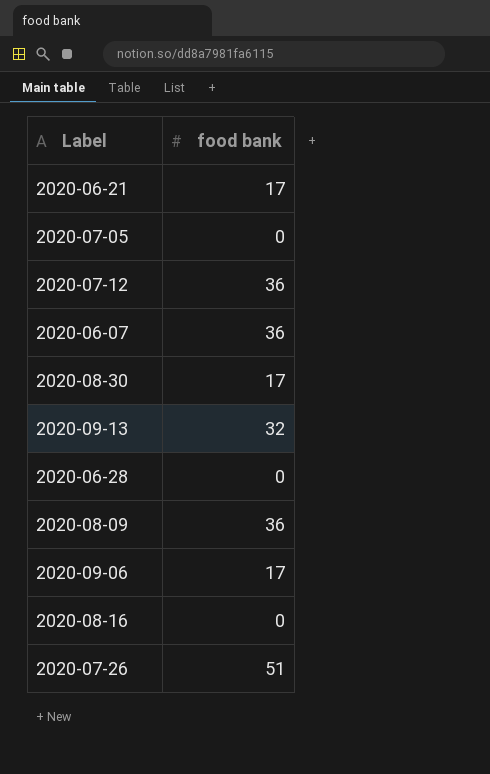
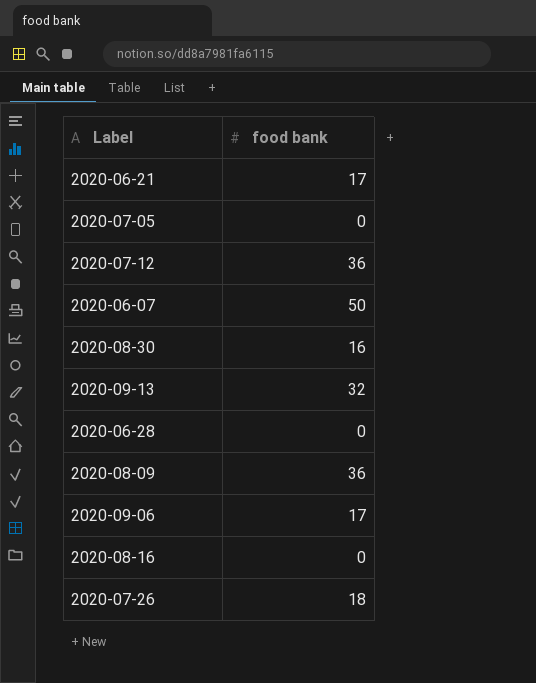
2020-06-07 | food bank: 36 -> 50
2020-08-30 | food bank: 17 -> 16
2020-07-26 | food bank: 51 -> 18

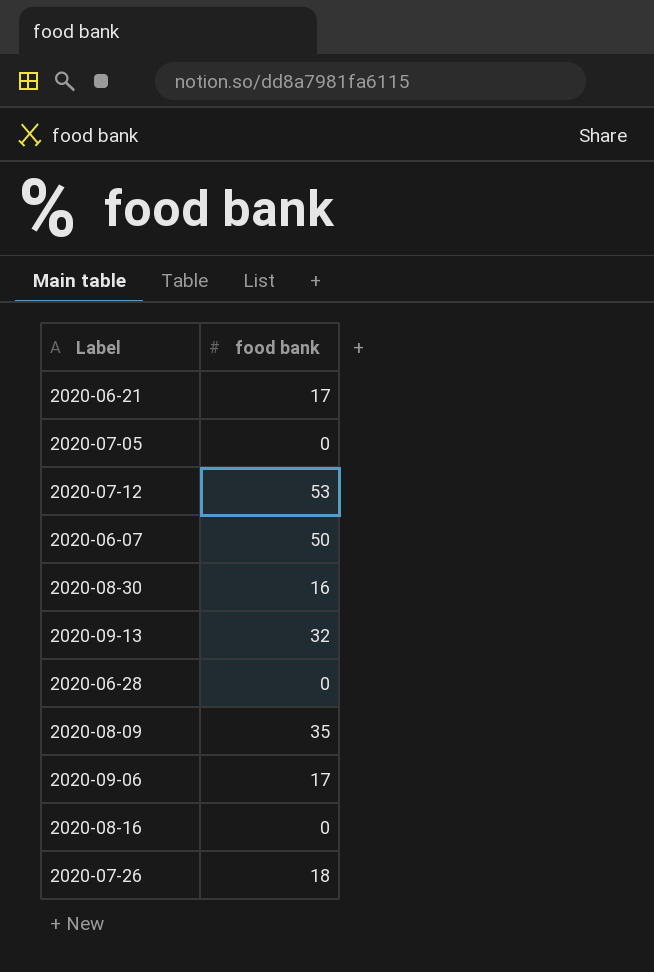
2020-07-12 | food bank: 36 -> 53
2020-08-09 | food bank: 36 -> 35

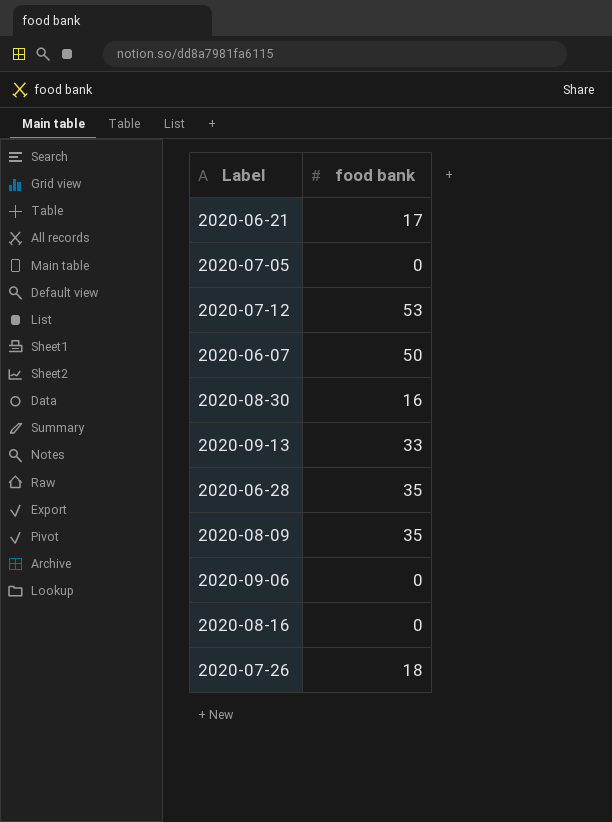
2020-09-13 | food bank: 32 -> 33
2020-06-28 | food bank: 0 -> 35
2020-09-06 | food bank: 17 -> 0

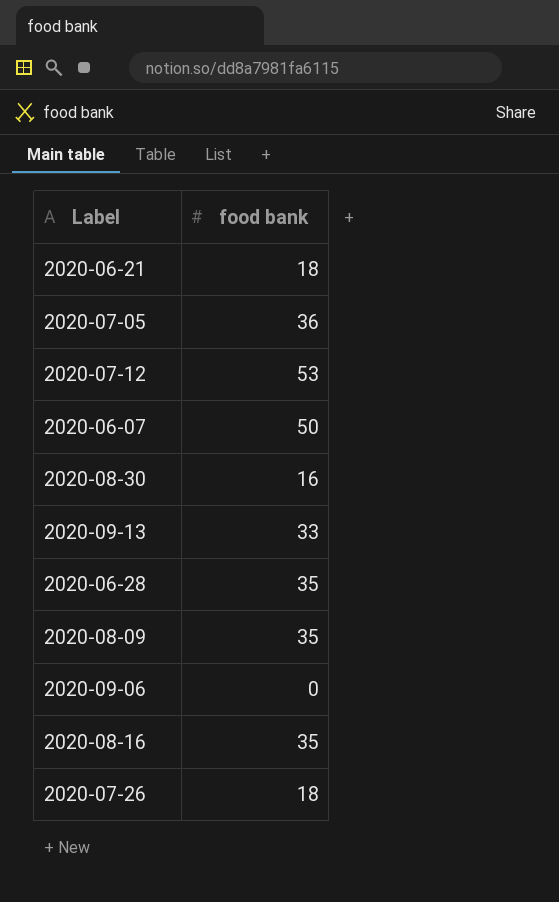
2020-06-21 | food bank: 17 -> 18
2020-07-05 | food bank: 0 -> 36
2020-08-16 | food bank: 0 -> 35

